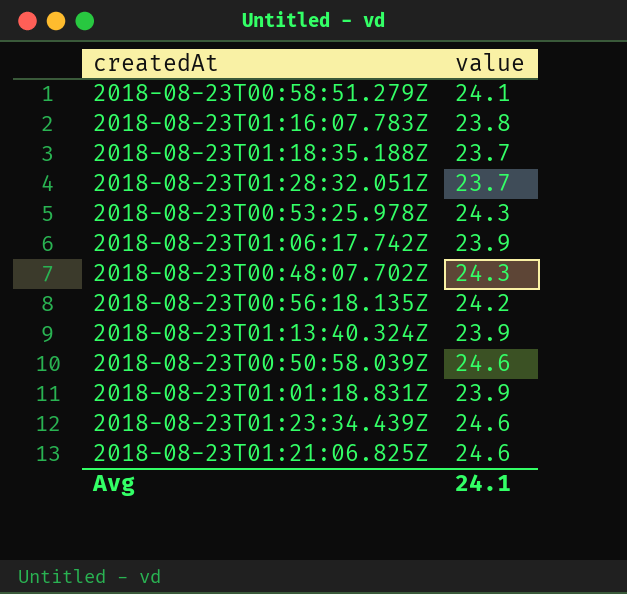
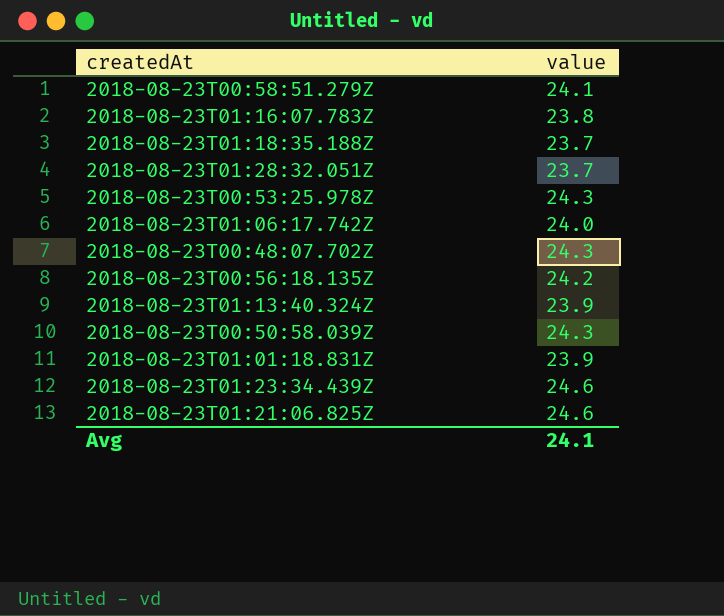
2018-08-23T01:06:17.742Z | value: 23.9 -> 24.0
2018-08-23T00:50:58.039Z | value: 24.6 -> 24.3

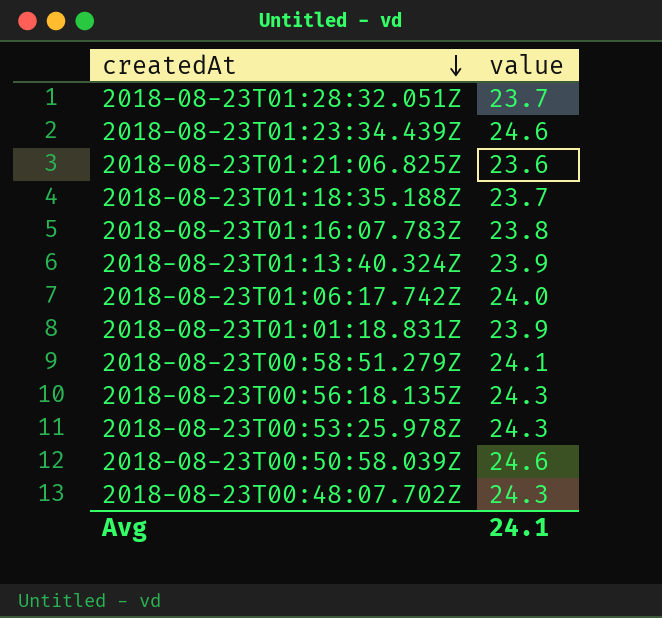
row order: none -> createdAt descending
2018-08-23T01:21:06.825Z | value: 24.6 -> 23.6
2018-08-23T00:56:18.135Z | value: 24.2 -> 24.3
2018-08-23T00:50:58.039Z | value: 24.3 -> 24.6

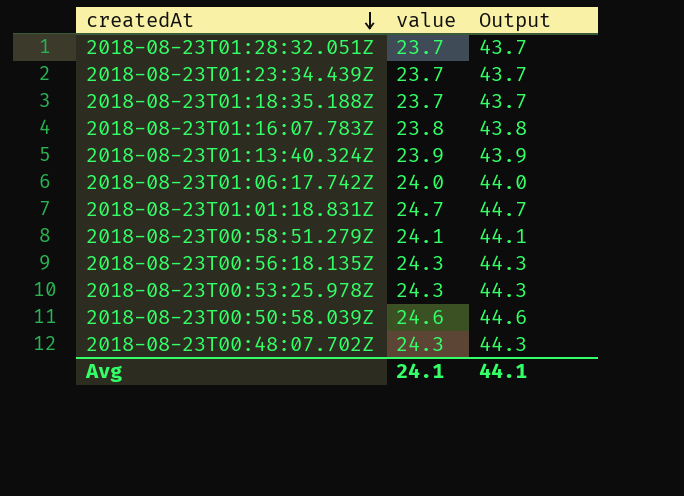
column Output | formula: none -> [value] + 20
row 2018-08-23T01:21:06.825Z: 23.6 -> none
2018-08-23T01:23:34.439Z | value: 24.6 -> 23.7
2018-08-23T01:01:18.831Z | value: 23.9 -> 24.7

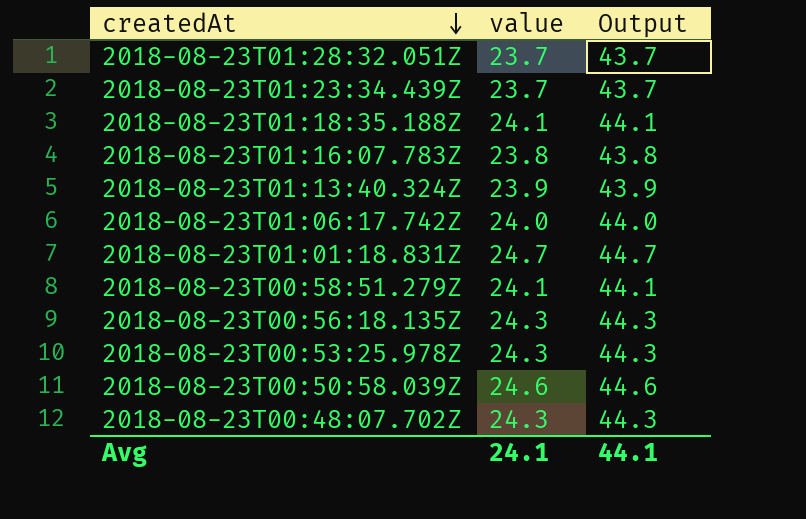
2018-08-23T01:18:35.188Z | value: 23.7 -> 24.1
2018-08-23T01:18:35.188Z | Output: 43.7 -> 44.1

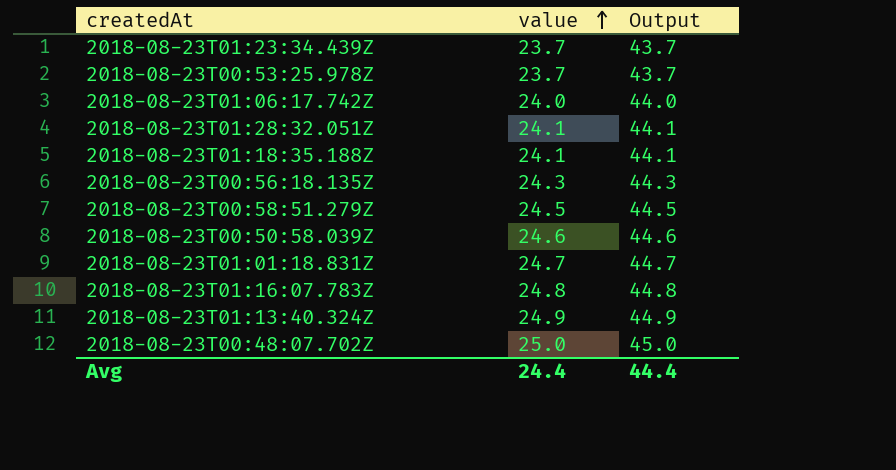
row order: createdAt descending -> value ascending
2018-08-23T00:53:25.978Z | value: 24.3 -> 23.7
2018-08-23T00:53:25.978Z | Output: 44.3 -> 43.7
2018-08-23T01:28:32.051Z | value: 23.7 -> 24.1
2018-08-23T01:28:32.051Z | Output: 43.7 -> 44.1
2018-08-23T00:58:51.279Z | value: 24.1 -> 24.5
2018-08-23T00:58:51.279Z | Output: 44.1 -> 44.5
2018-08-23T01:16:07.783Z | value: 23.8 -> 24.8
2018-08-23T01:16:07.783Z | Output: 43.8 -> 44.8
2018-08-23T01:13:40.324Z | value: 23.9 -> 24.9
2018-08-23T01:13:40.324Z | Output: 43.9 -> 44.9
2018-08-23T00:48:07.702Z | value: 24.3 -> 25.0
2018-08-23T00:48:07.702Z | Output: 44.3 -> 45.0
Avg | value: 24.1 -> 24.4
Avg | Output: 44.1 -> 44.4

